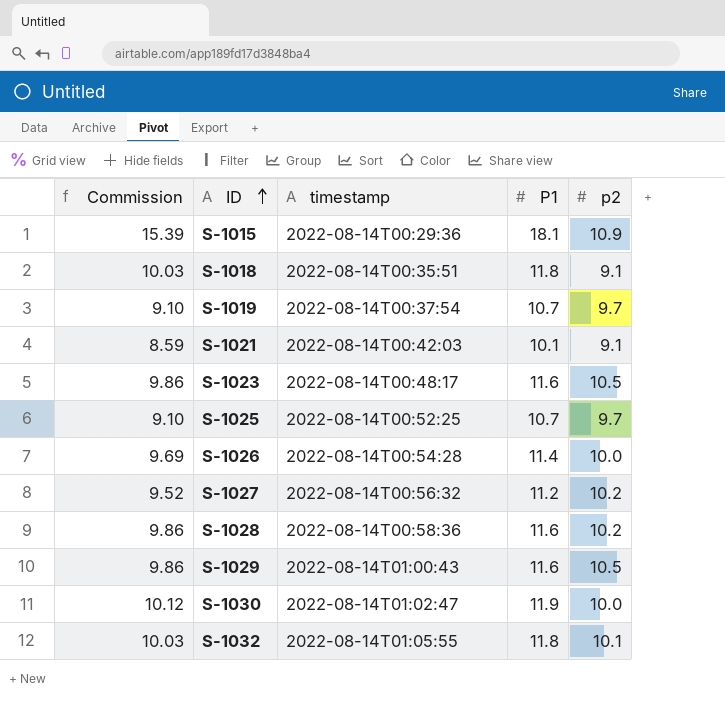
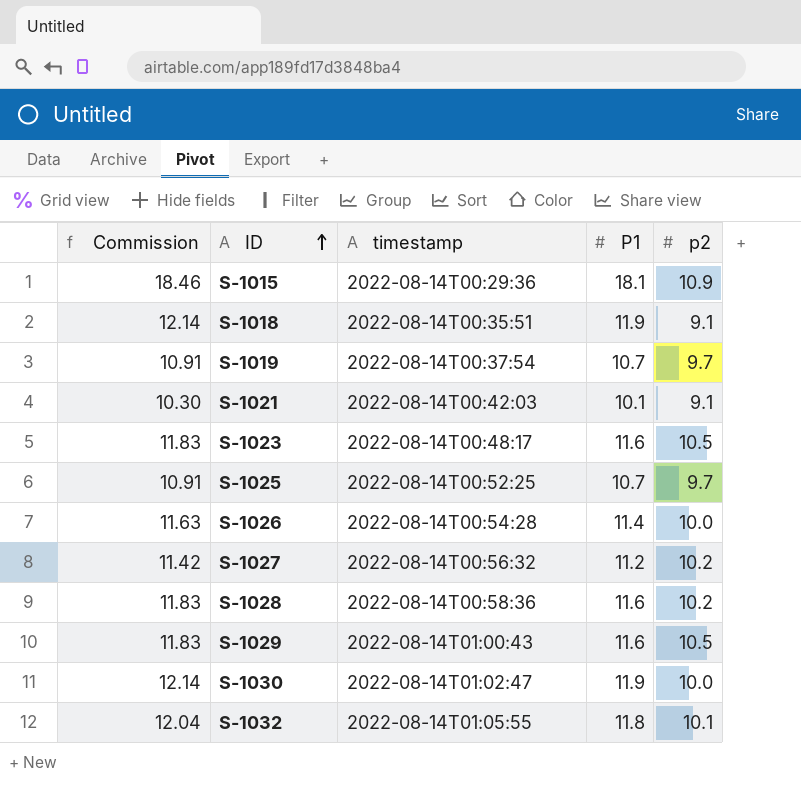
column Commission | formula: [P1] * 0.85 -> [P1] * 1.02
S-1018 | P1: 11.8 -> 11.9

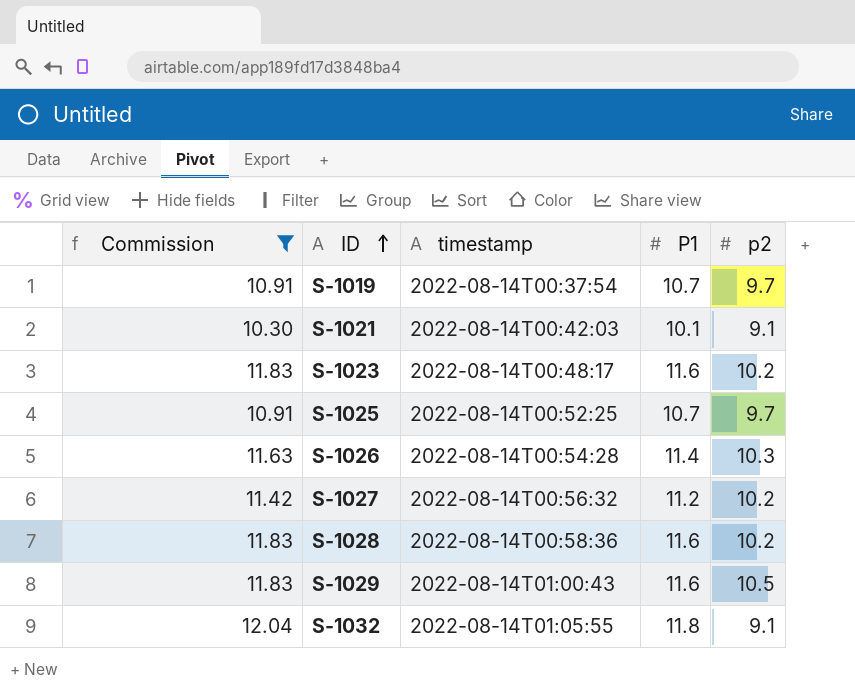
filter: none -> Commission <= 12.04
S-1023 | p2: 10.5 -> 10.2
S-1026 | p2: 10.0 -> 10.3
S-1032 | p2: 10.1 -> 9.1

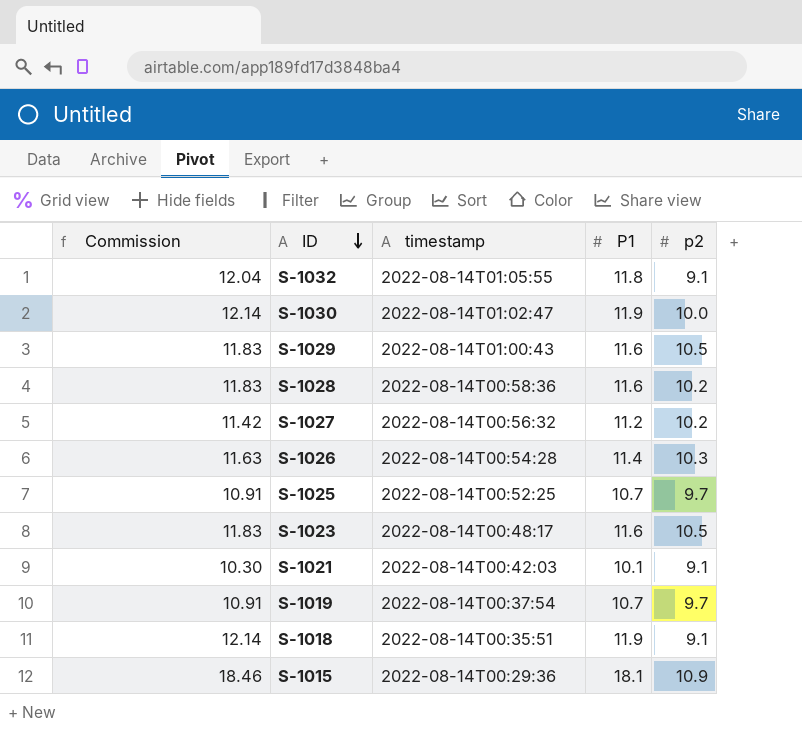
filter: Commission <= 12.04 -> none
row order: ID ascending -> ID descending
S-1023 | p2: 10.2 -> 10.5

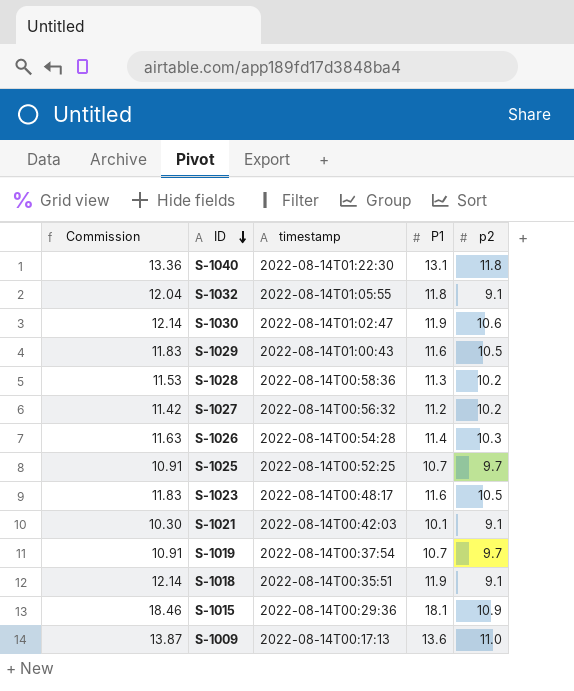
row S-1040: none -> 13.36 | 2022-08-14T01:22:30 | 13.1 | 11.8
S-1030 | p2: 10.0 -> 10.6
S-1028 | Commission: 11.83 -> 11.53
S-1028 | P1: 11.6 -> 11.3
row S-1009: none -> 13.87 | 2022-08-14T00:17:13 | 13.6 | 11.0

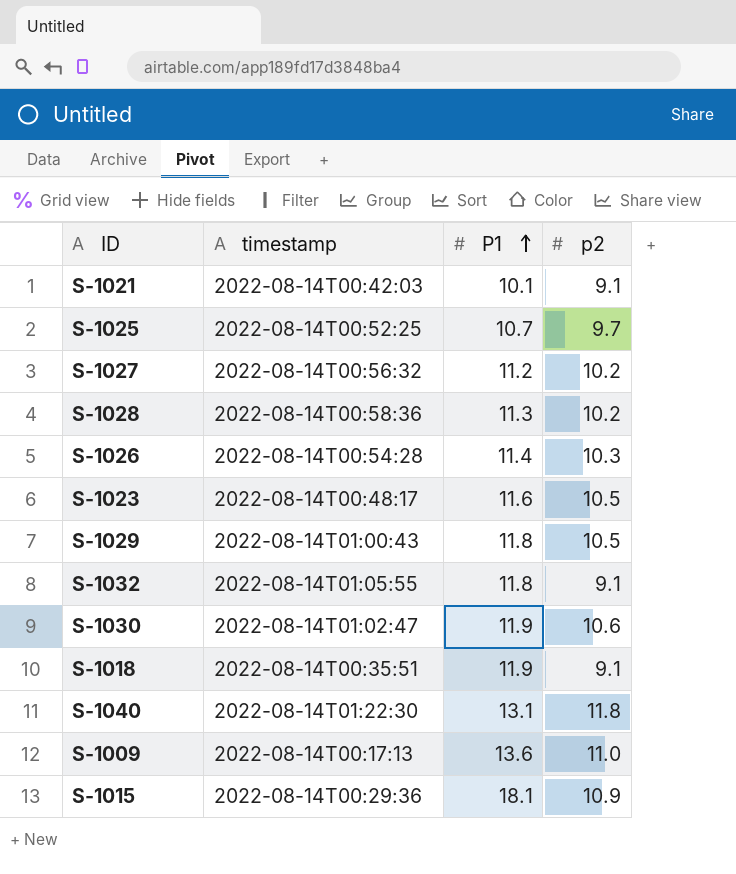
row order: ID descending -> P1 ascending
column Commission | formula: [P1] * 1.02 -> none
row S-1019: 10.91 | 2022-08-14T00:37:54 | 10.7 | 9.7 -> none
S-1029 | P1: 11.6 -> 11.8

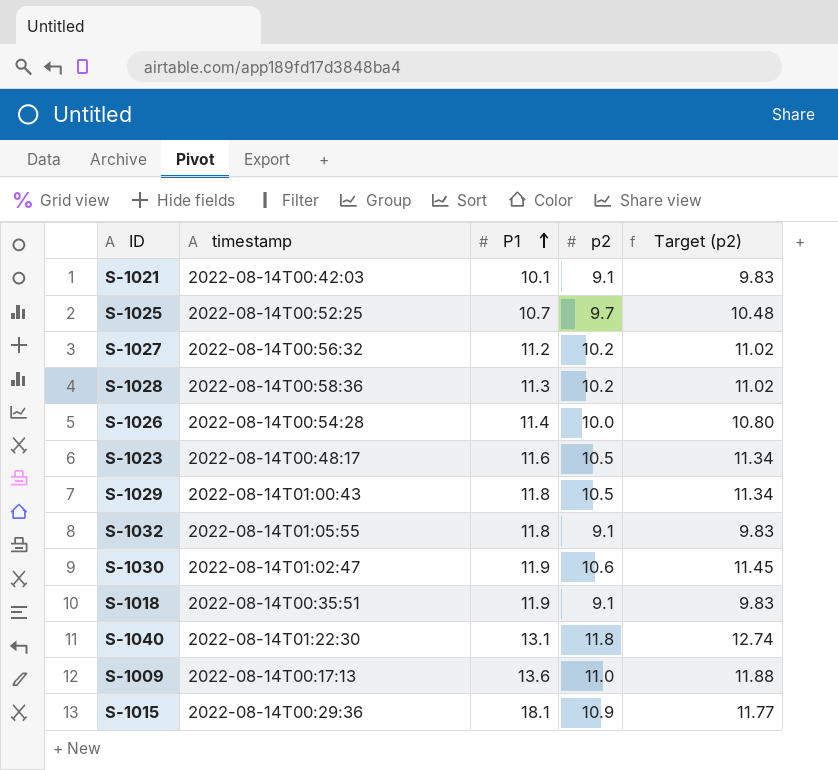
column Target (p2) | formula: none -> [p2] * 1.08
S-1026 | p2: 10.3 -> 10.0

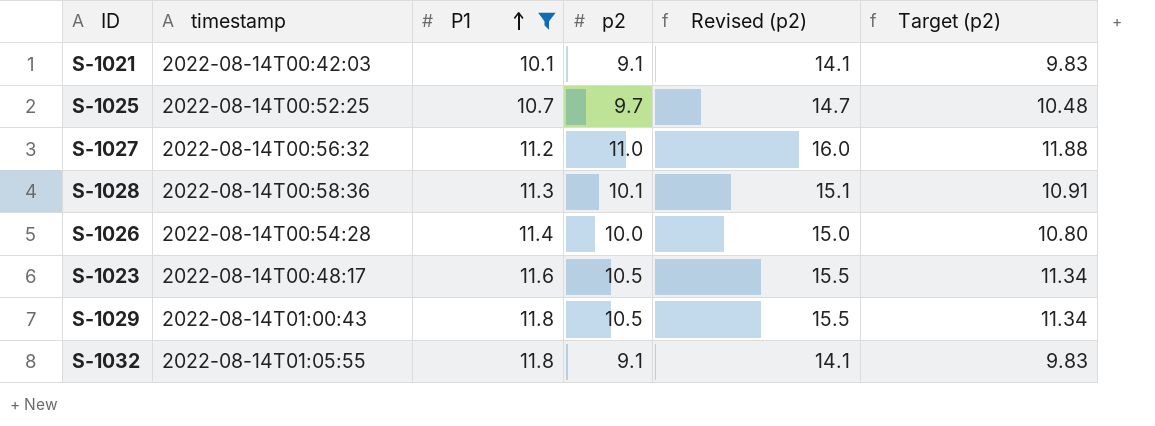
filter: none -> P1 <= 11.8
column Revised (p2) | formula: none -> [p2] + 5
S-1027 | p2: 10.2 -> 11.0
S-1027 | Target (p2): 11.02 -> 11.88
S-1028 | p2: 10.2 -> 10.1
S-1028 | Target (p2): 11.02 -> 10.91

